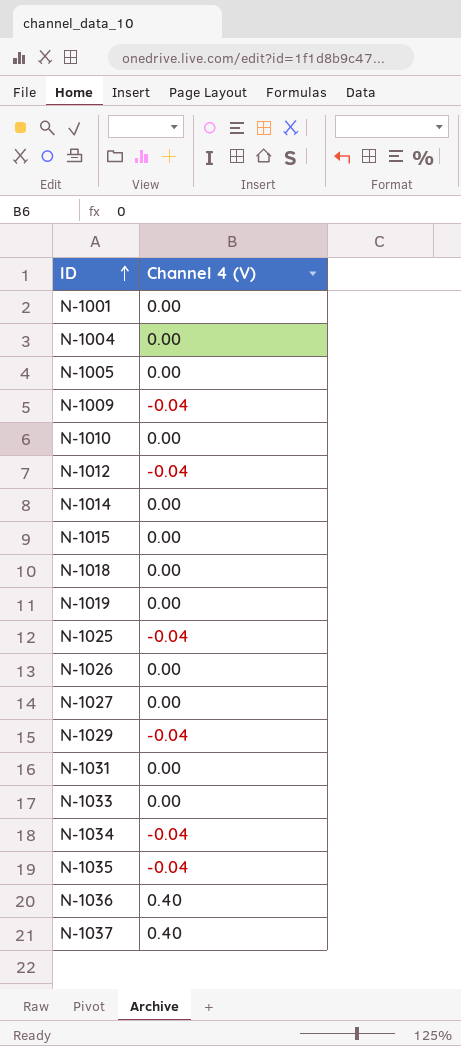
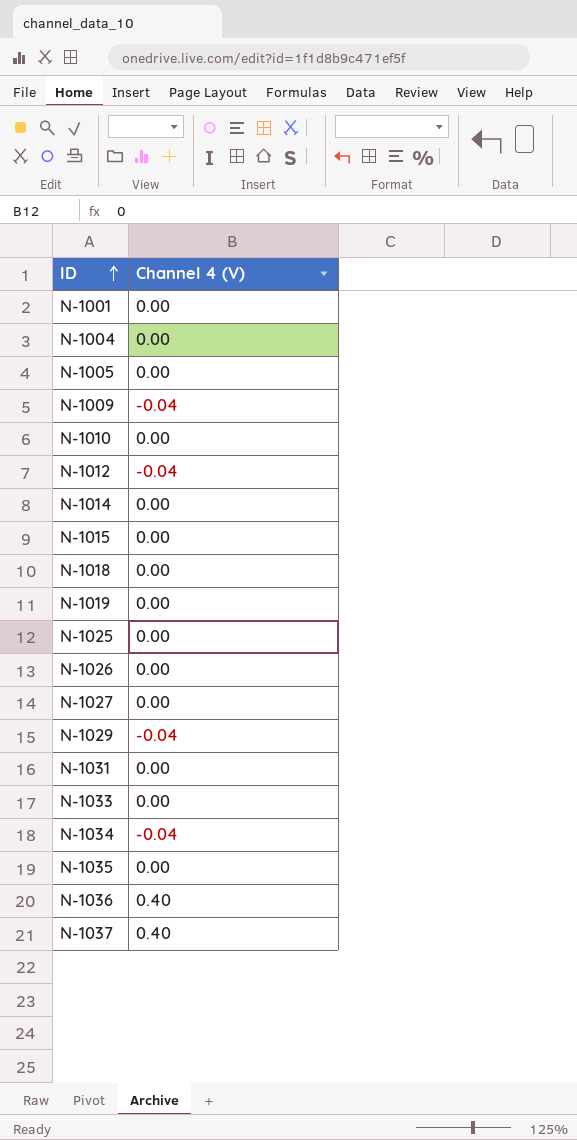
N-1025 | Channel 4 (V): -0.04 -> 0.00
N-1035 | Channel 4 (V): -0.04 -> 0.00

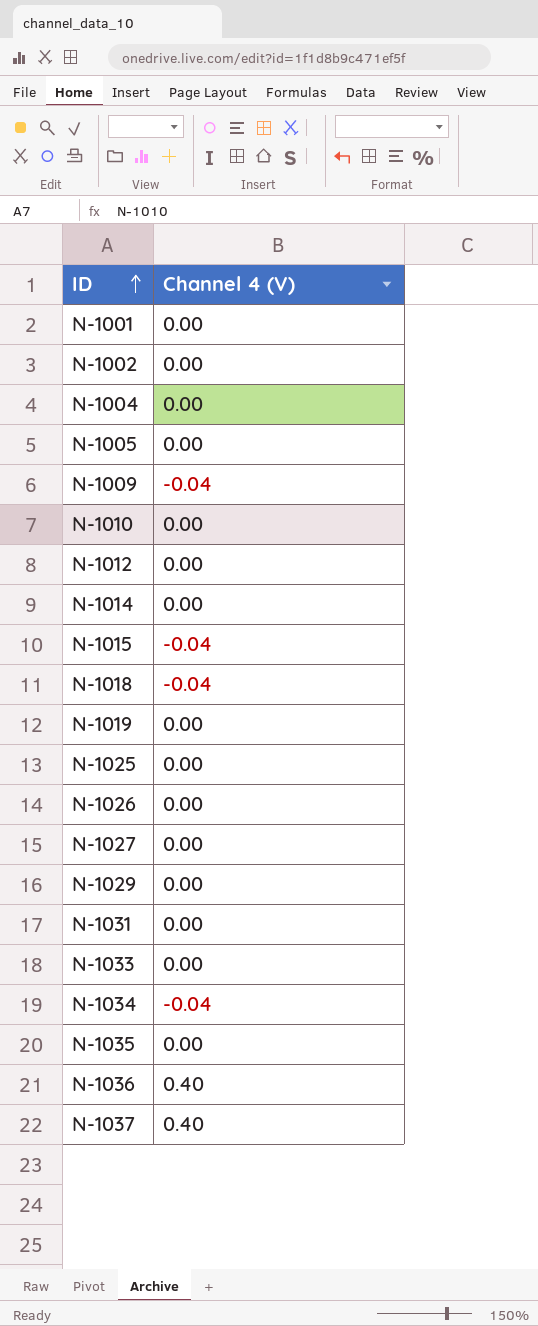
row N-1002: none -> 0.00
N-1012 | Channel 4 (V): -0.04 -> 0.00
N-1015 | Channel 4 (V): 0.00 -> -0.04
N-1018 | Channel 4 (V): 0.00 -> -0.04
N-1029 | Channel 4 (V): -0.04 -> 0.00

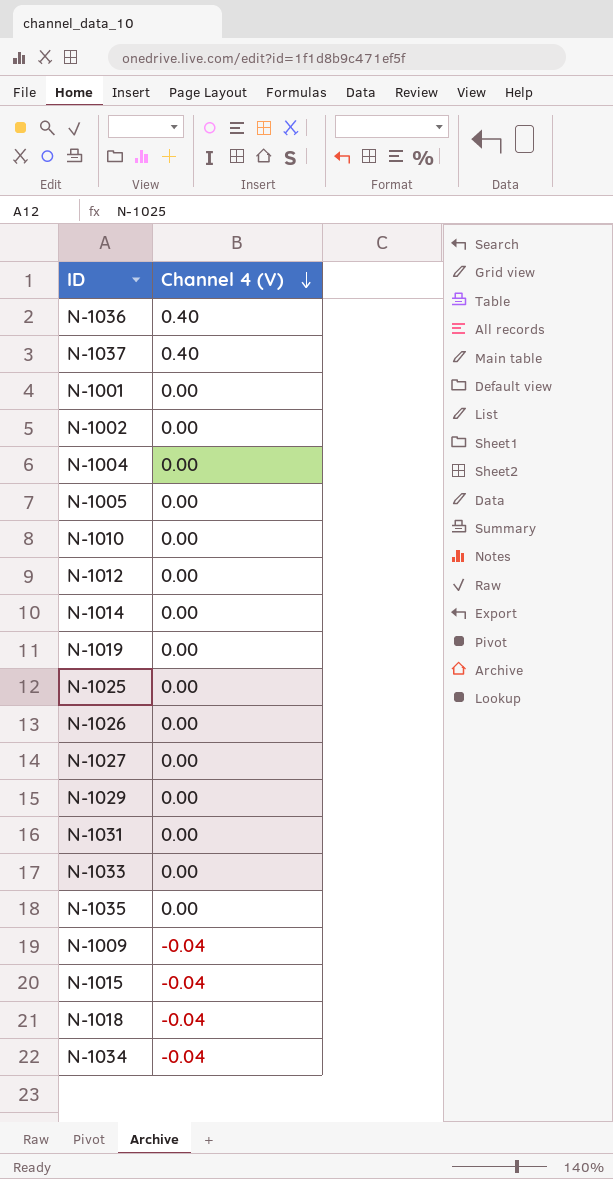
row order: ID ascending -> Channel 4 (V) descending

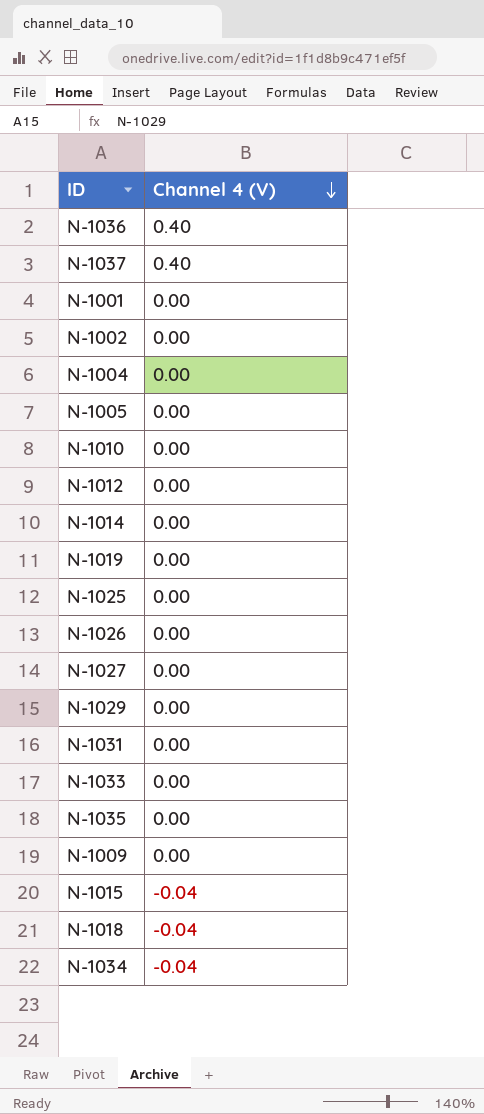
N-1009 | Channel 4 (V): -0.04 -> 0.00

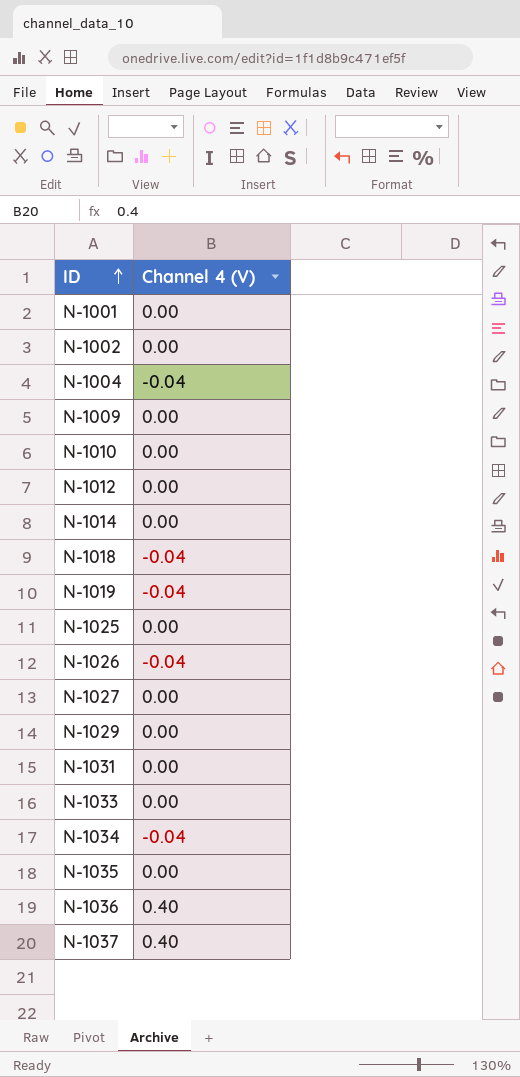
row order: Channel 4 (V) descending -> ID ascending
row N-1005: 0.00 -> none
row N-1015: -0.04 -> none
N-1004 | Channel 4 (V): 0.00 -> -0.04
N-1019 | Channel 4 (V): 0.00 -> -0.04
N-1026 | Channel 4 (V): 0.00 -> -0.04

